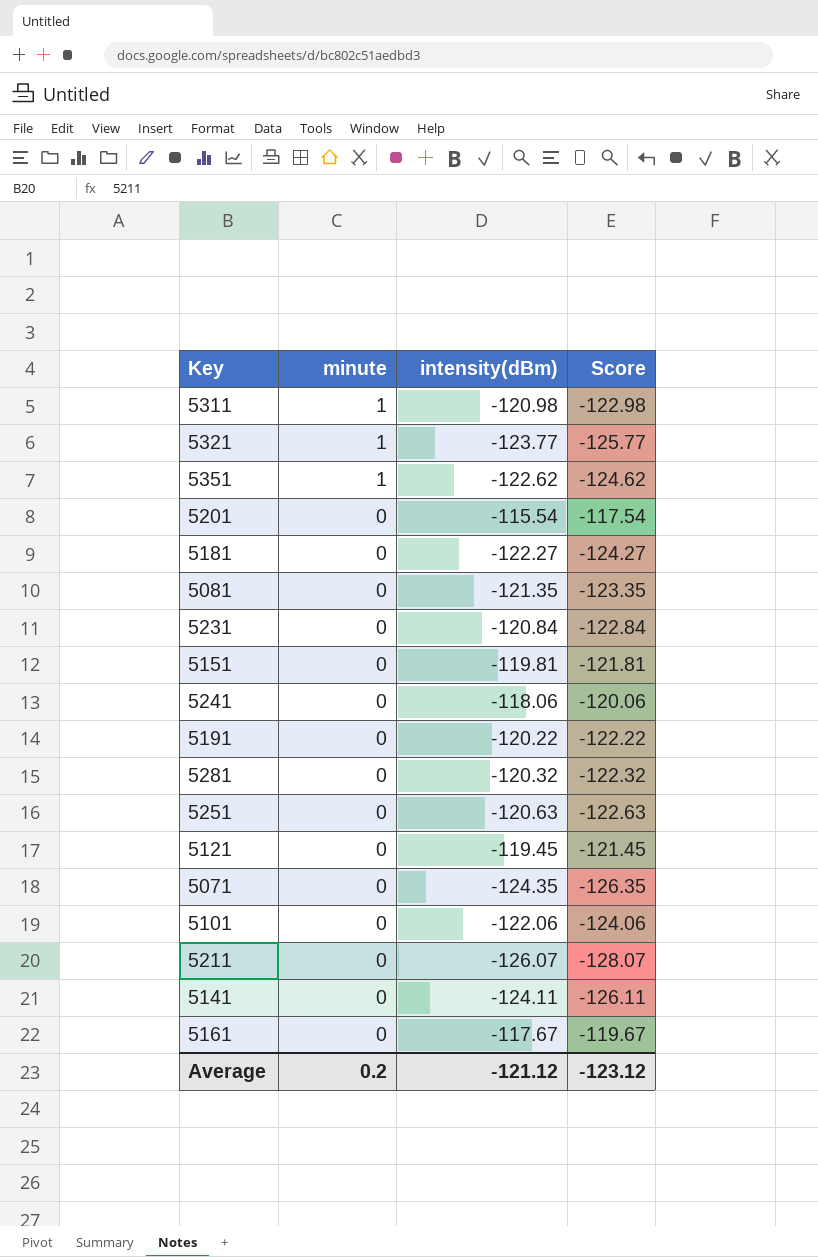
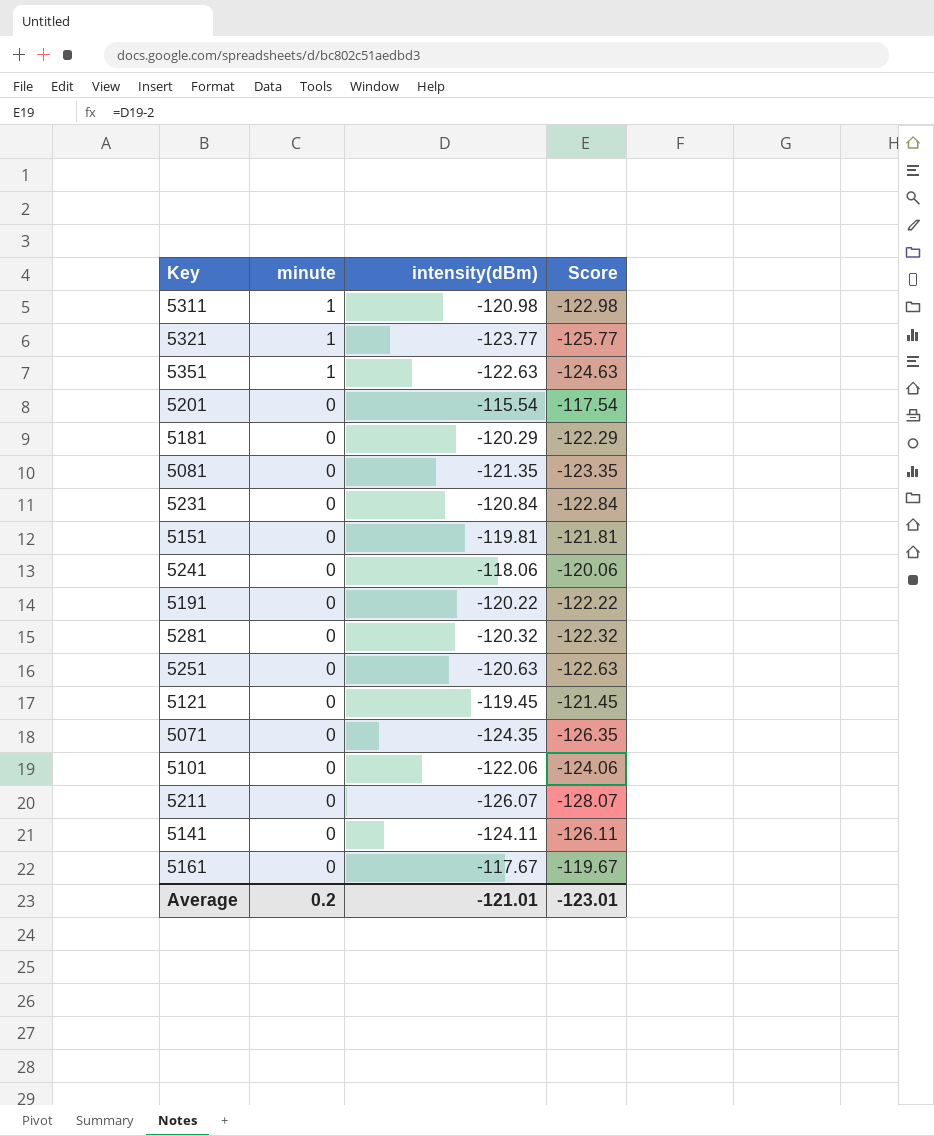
5351 | intensity(dBm): -122.62 -> -122.63
5351 | Score: -124.62 -> -124.63
5181 | intensity(dBm): -122.27 -> -120.29
5181 | Score: -124.27 -> -122.29
Average | intensity(dBm): -121.12 -> -121.01
Average | Score: -123.12 -> -123.01

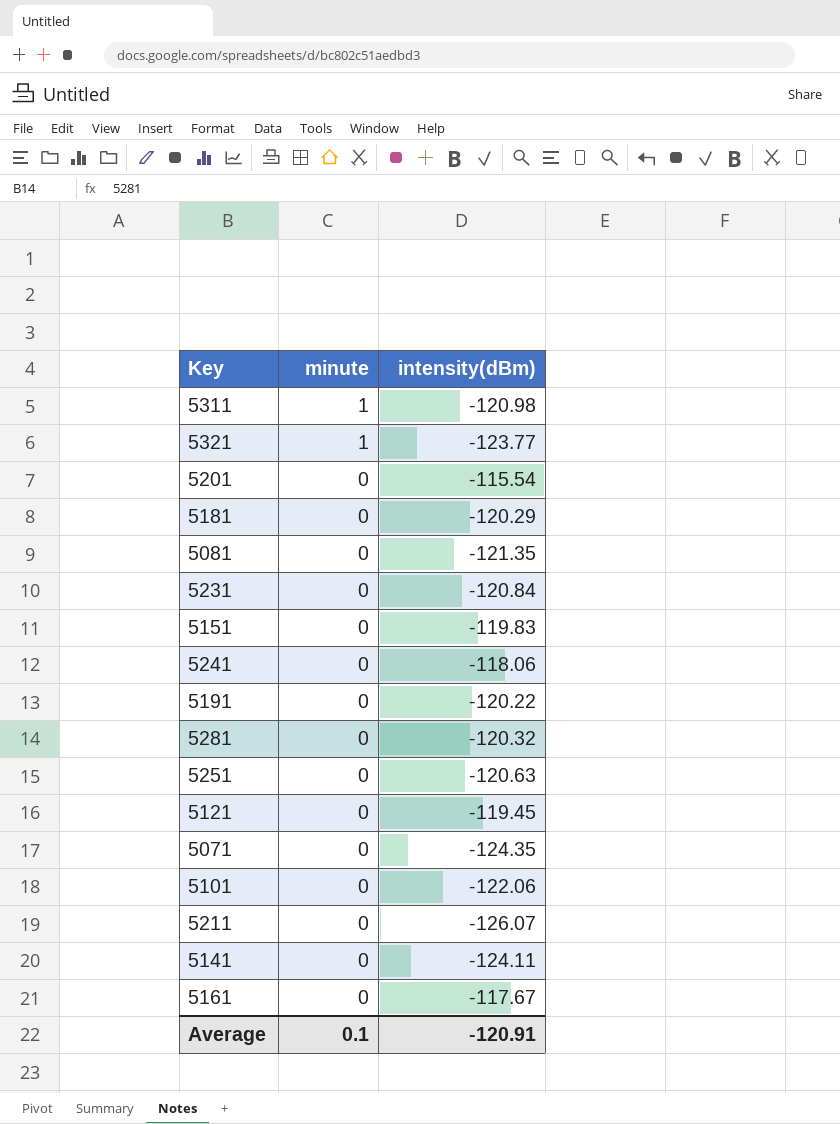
column Score | formula: [intensity(dBm)] - 2 -> none
row 5351: 1 | -122.63 | -124.63 -> none
5151 | intensity(dBm): -119.81 -> -119.83
Average | minute: 0.2 -> 0.1
Average | intensity(dBm): -121.01 -> -120.91

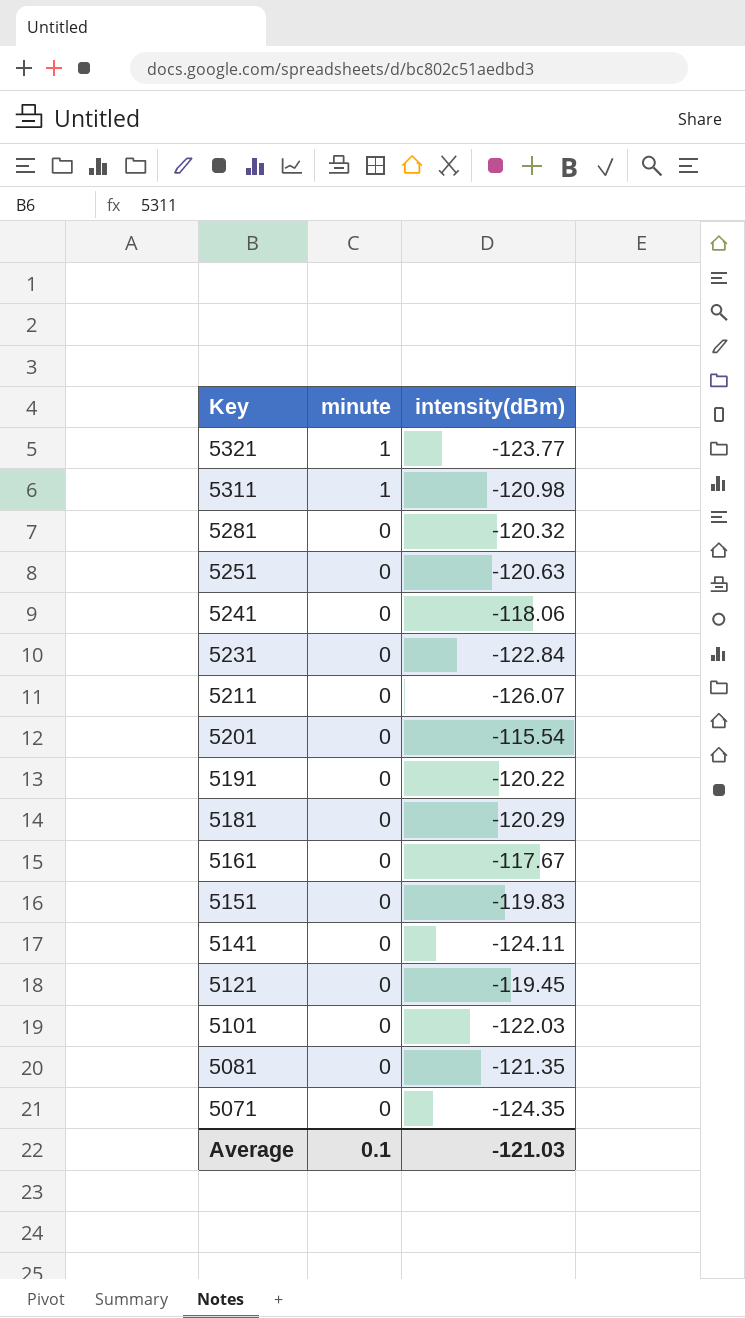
row order: minute descending -> Key descending
5231 | intensity(dBm): -120.84 -> -122.84
5101 | intensity(dBm): -122.06 -> -122.03
Average | intensity(dBm): -120.91 -> -121.03

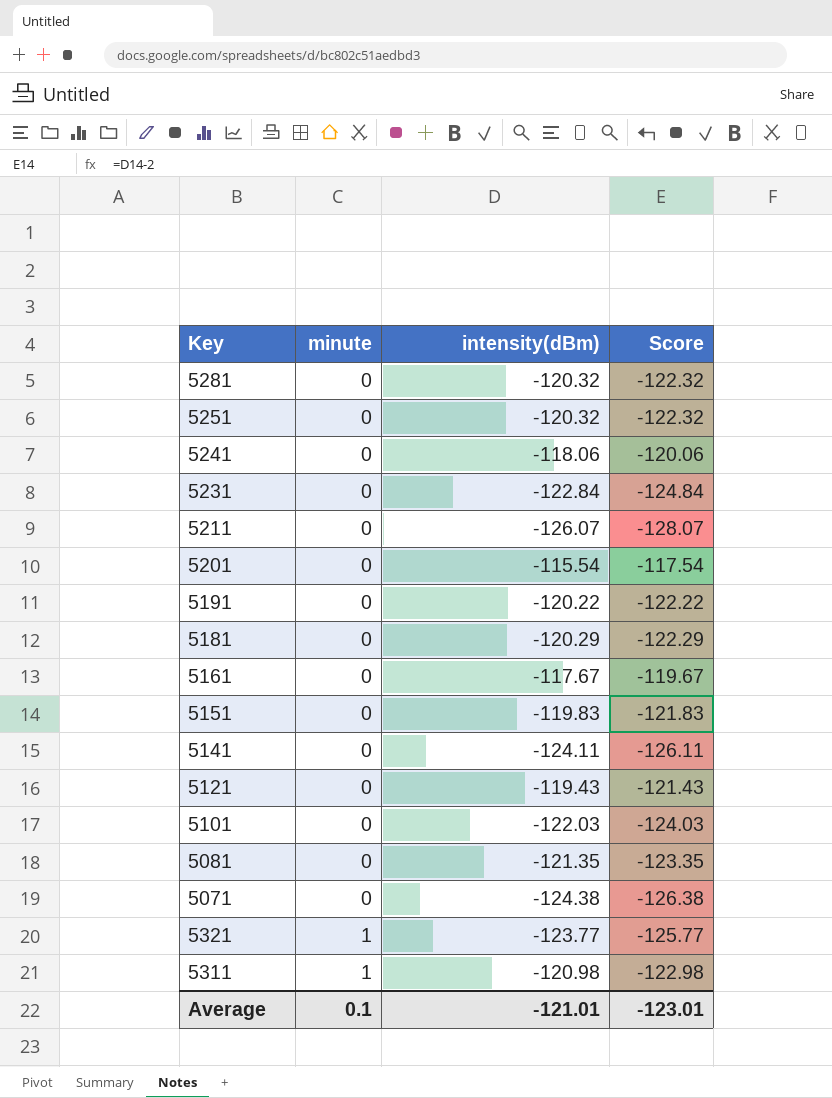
row order: Key descending -> minute ascending
column Score | formula: none -> [intensity(dBm)] - 2
5251 | intensity(dBm): -120.63 -> -120.32
5121 | intensity(dBm): -119.45 -> -119.43
5071 | intensity(dBm): -124.35 -> -124.38
Average | intensity(dBm): -121.03 -> -121.01

